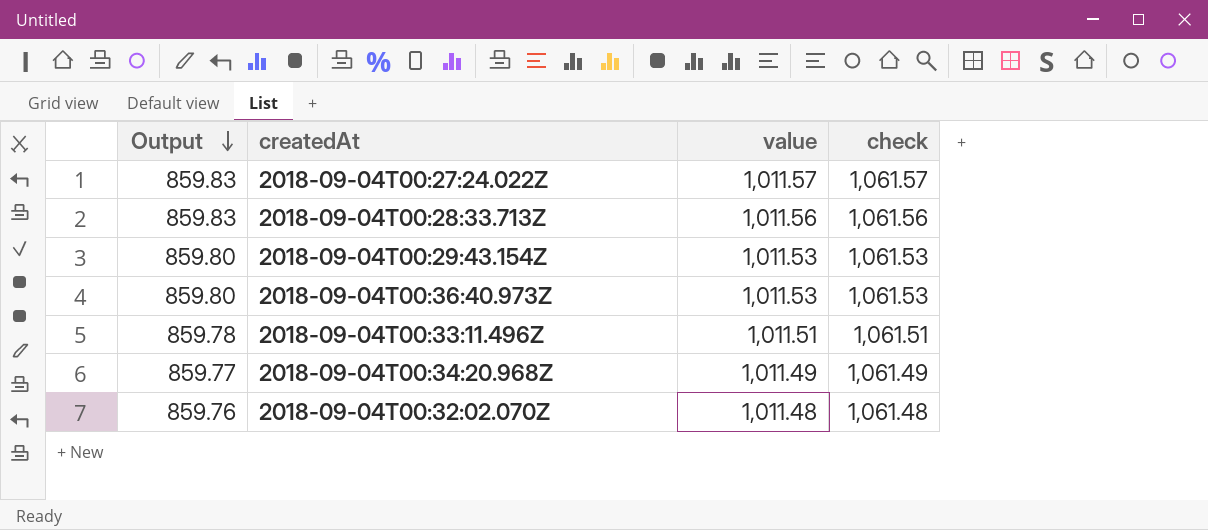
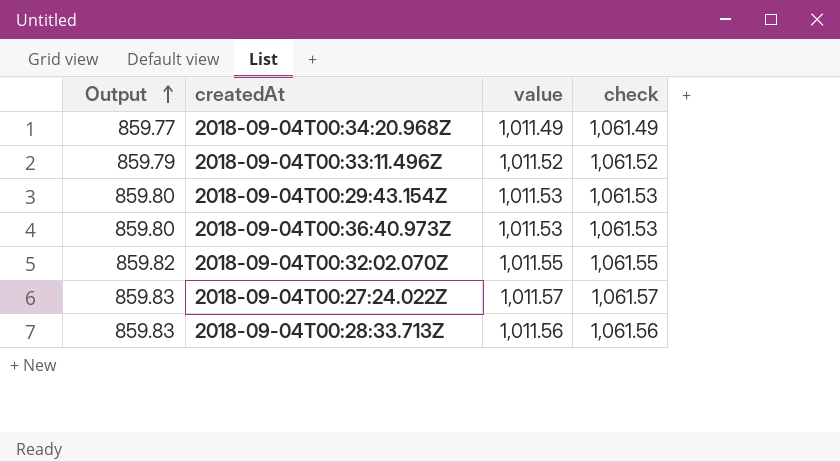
row order: Output descending -> Output ascending
2018-09-04T00:33:11.496Z | Output: 859.78 -> 859.79
2018-09-04T00:33:11.496Z | value: 1,011.51 -> 1,011.52
2018-09-04T00:33:11.496Z | check: 1,061.51 -> 1,061.52
2018-09-04T00:32:02.070Z | Output: 859.76 -> 859.82
2018-09-04T00:32:02.070Z | value: 1,011.48 -> 1,011.55
2018-09-04T00:32:02.070Z | check: 1,061.48 -> 1,061.55

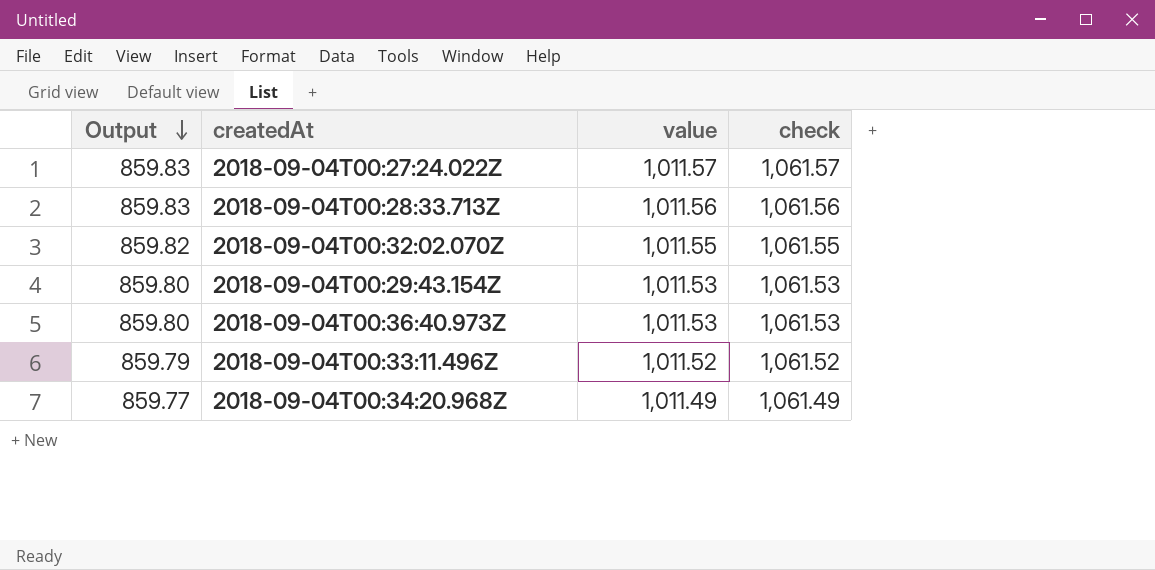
row order: Output ascending -> Output descending

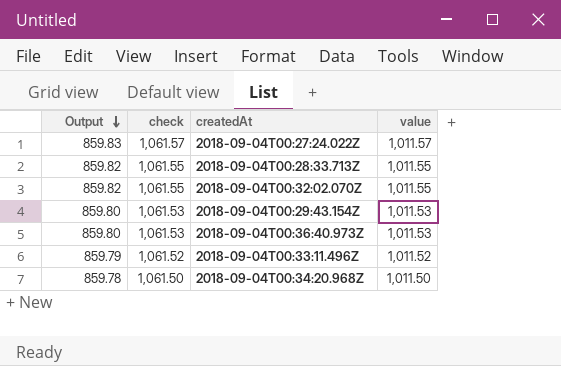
column check | position: 4 -> 2
2018-09-04T00:28:33.713Z | Output: 859.83 -> 859.82
2018-09-04T00:28:33.713Z | check: 1,061.56 -> 1,061.55
2018-09-04T00:28:33.713Z | value: 1,011.56 -> 1,011.55
2018-09-04T00:34:20.968Z | Output: 859.77 -> 859.78
2018-09-04T00:34:20.968Z | check: 1,061.49 -> 1,061.50
2018-09-04T00:34:20.968Z | value: 1,011.49 -> 1,011.50

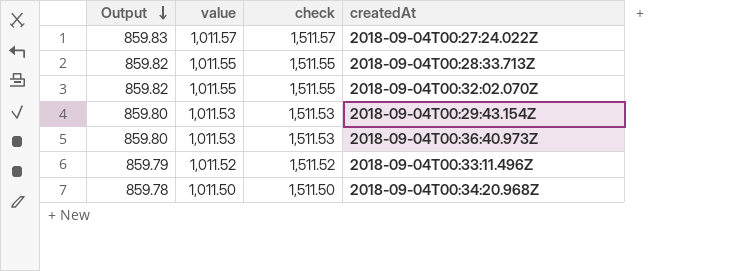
column value | position: 4 -> 2
column check | formula: [value] + 50 -> [value] + 500

